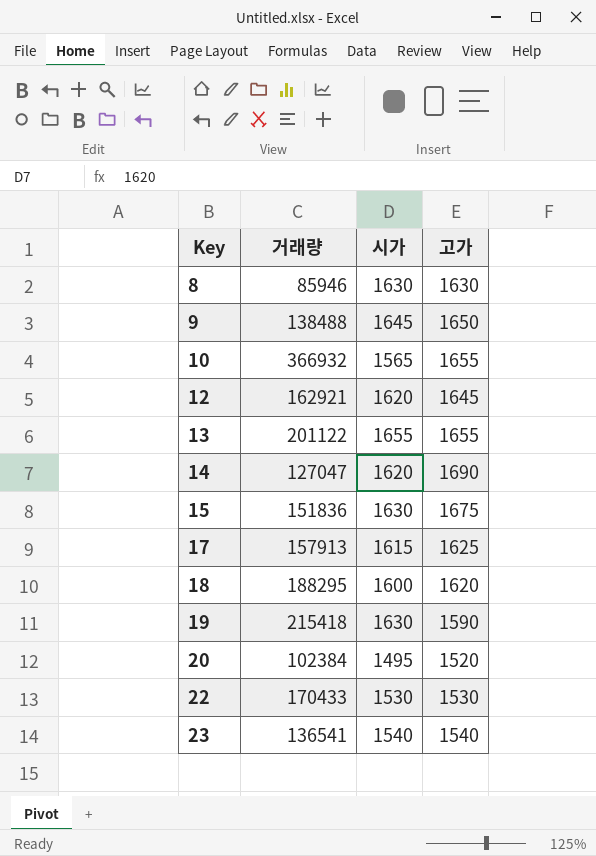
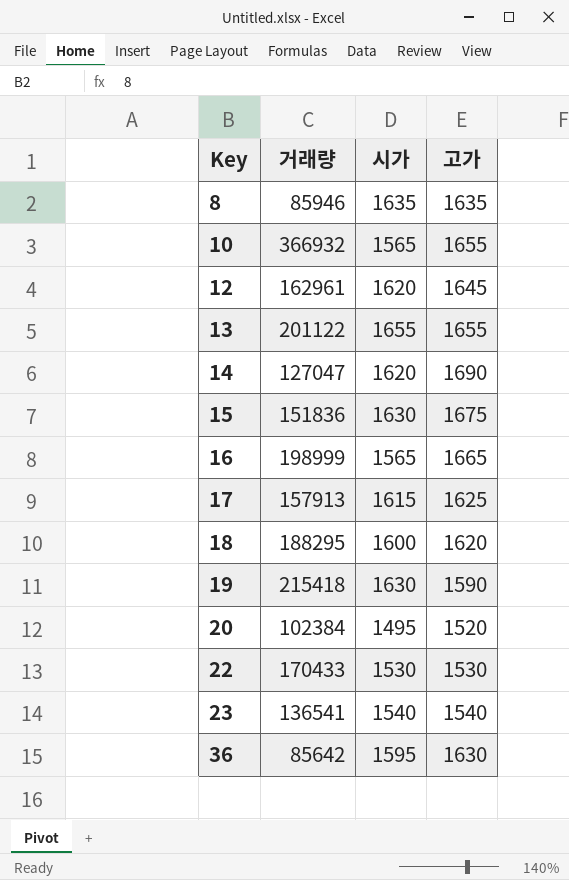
row 9: 138488 | 1645 | 1650 -> none
8 | 시가: 1630 -> 1635
8 | 고가: 1630 -> 1635
12 | 거래량: 162921 -> 162961
row 16: none -> 198999 | 1565 | 1665
row 36: none -> 85642 | 1595 | 1630

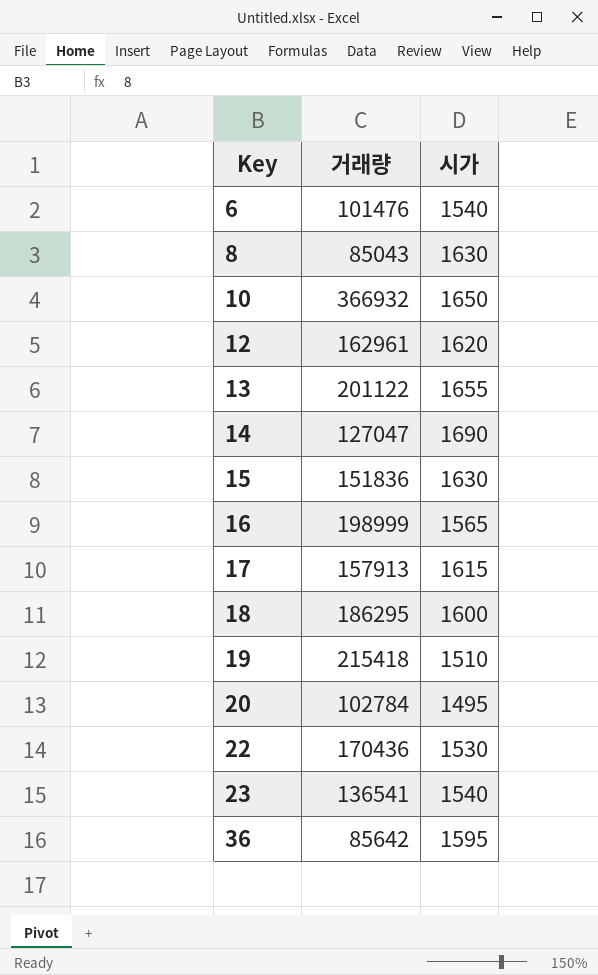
column 고가 | position: 4 -> none
row 6: none -> 101476 | 1540
8 | 거래량: 85946 -> 85043
8 | 시가: 1635 -> 1630
10 | 시가: 1565 -> 1650
14 | 시가: 1620 -> 1690
18 | 거래량: 188295 -> 186295
19 | 시가: 1630 -> 1510
20 | 거래량: 102384 -> 102784
22 | 거래량: 170433 -> 170436

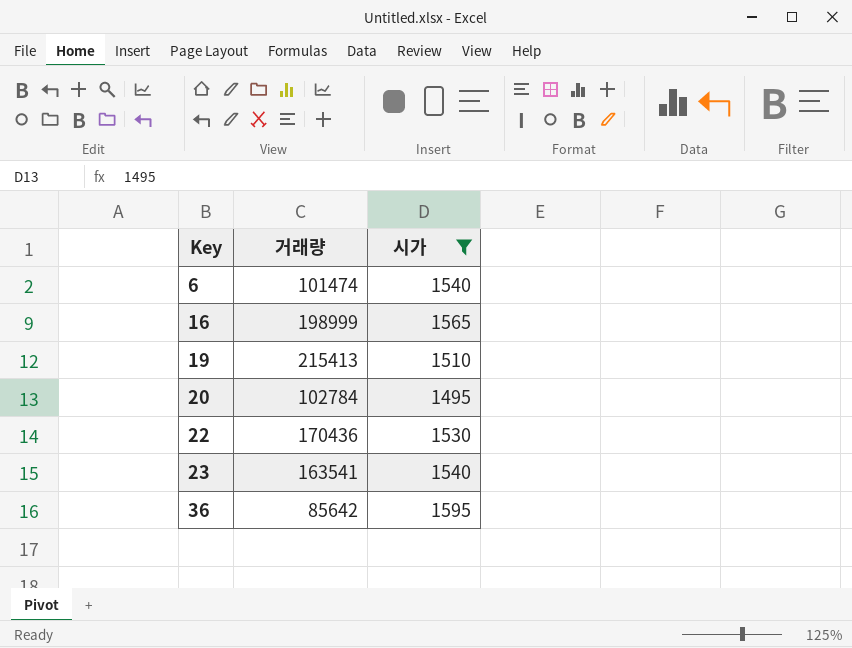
filter: none -> 시가 <= 1595
6 | 거래량: 101476 -> 101474
19 | 거래량: 215418 -> 215413
23 | 거래량: 136541 -> 163541

